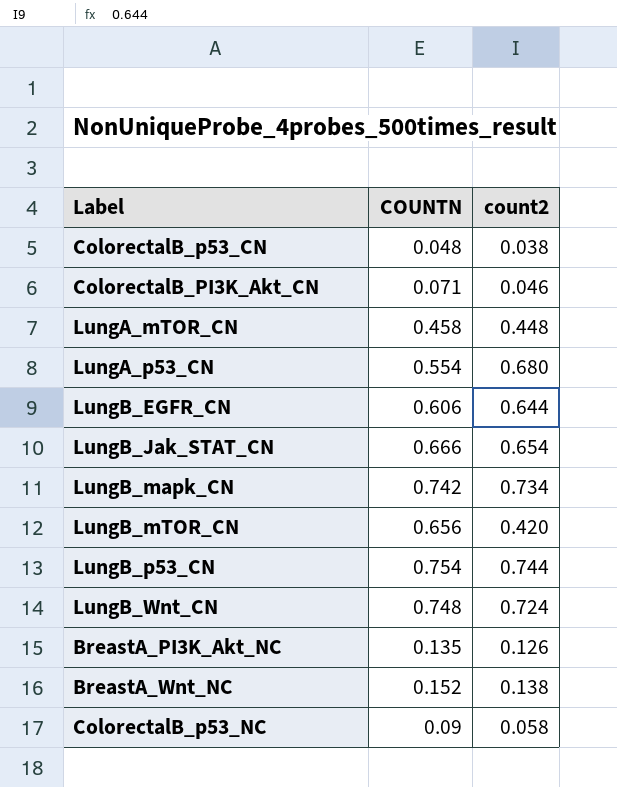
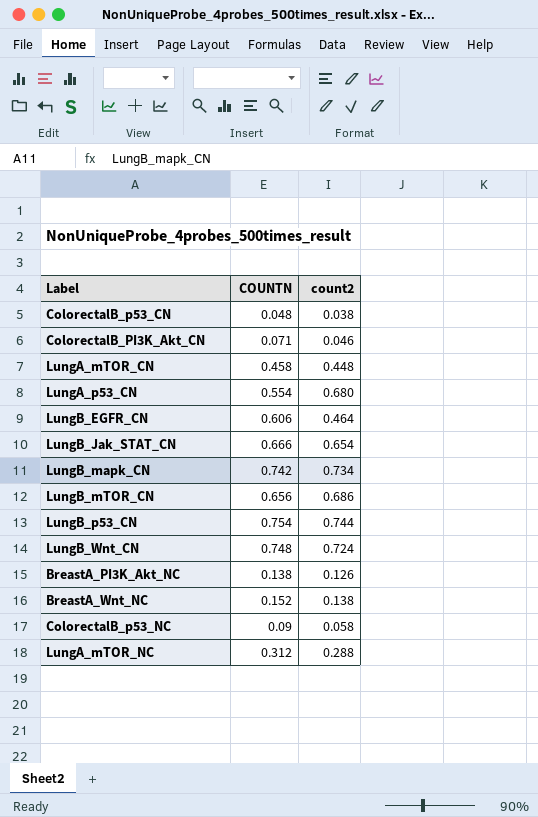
LungB_EGFR_CN | count2: 0.644 -> 0.464
LungB_mTOR_CN | count2: 0.420 -> 0.686
BreastA_PI3K_Akt_NC | COUNTN: 0.135 -> 0.138
row LungA_mTOR_NC: none -> 0.312 | 0.288

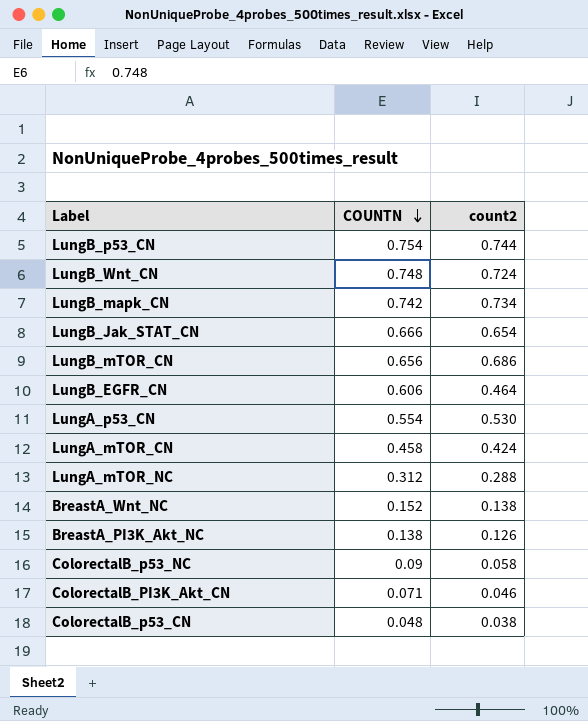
row order: none -> COUNTN descending
LungA_p53_CN | count2: 0.680 -> 0.530
LungA_mTOR_CN | count2: 0.448 -> 0.424

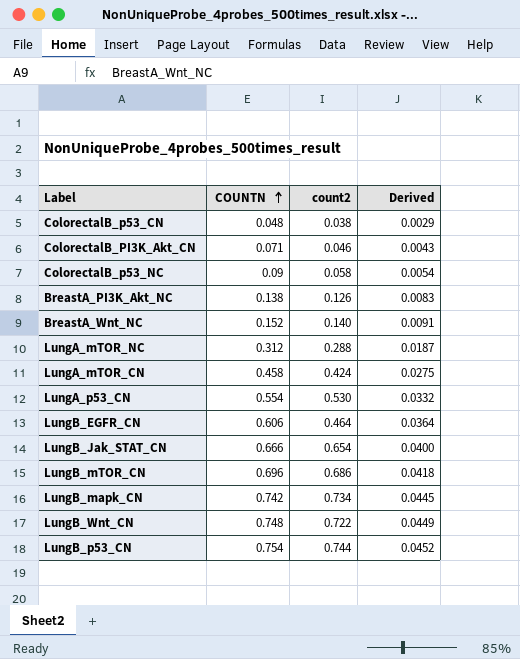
row order: COUNTN descending -> COUNTN ascending
column Derived | formula: none -> [COUNTN] * 0.06
BreastA_Wnt_NC | count2: 0.138 -> 0.140
LungB_mTOR_CN | COUNTN: 0.656 -> 0.696
LungB_Wnt_CN | count2: 0.724 -> 0.722

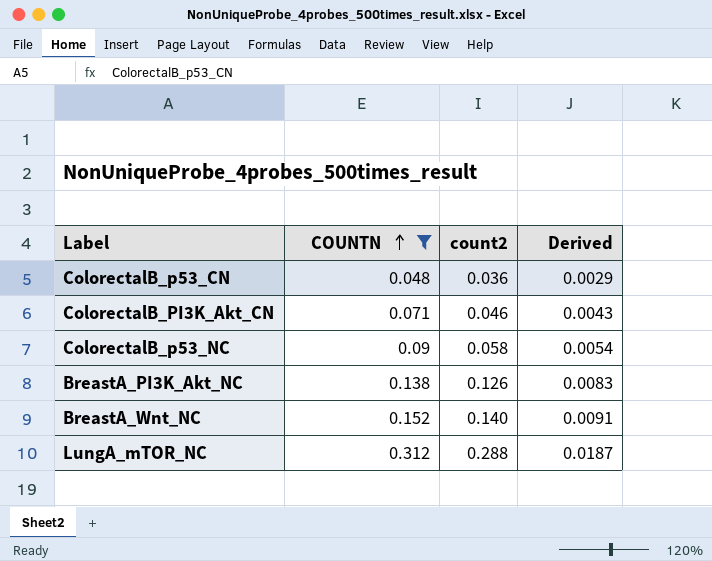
filter: none -> COUNTN <= 0.312
ColorectalB_p53_CN | count2: 0.038 -> 0.036

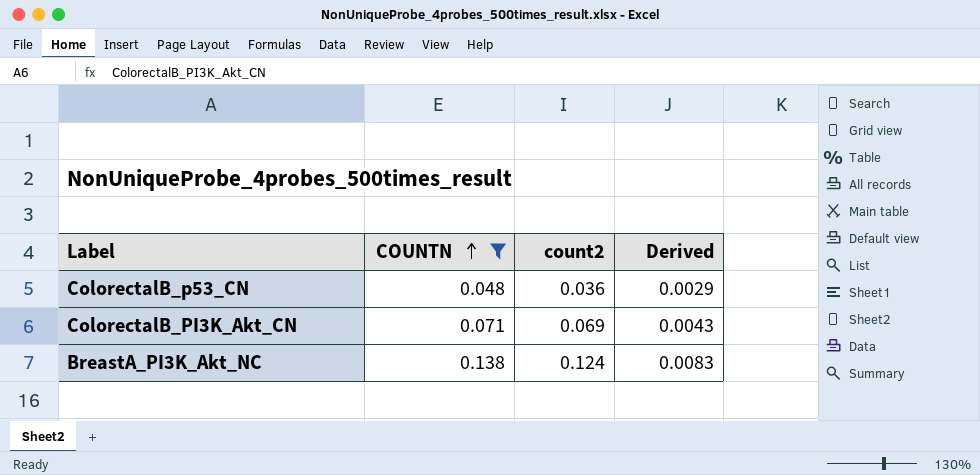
row ColorectalB_p53_NC: 0.09 | 0.058 | 0.0054 -> none
row BreastA_Wnt_NC: 0.152 | 0.140 | 0.0091 -> none
row LungA_mTOR_NC: 0.312 | 0.288 | 0.0187 -> none
ColorectalB_PI3K_Akt_CN | count2: 0.046 -> 0.069
BreastA_PI3K_Akt_NC | count2: 0.126 -> 0.124

